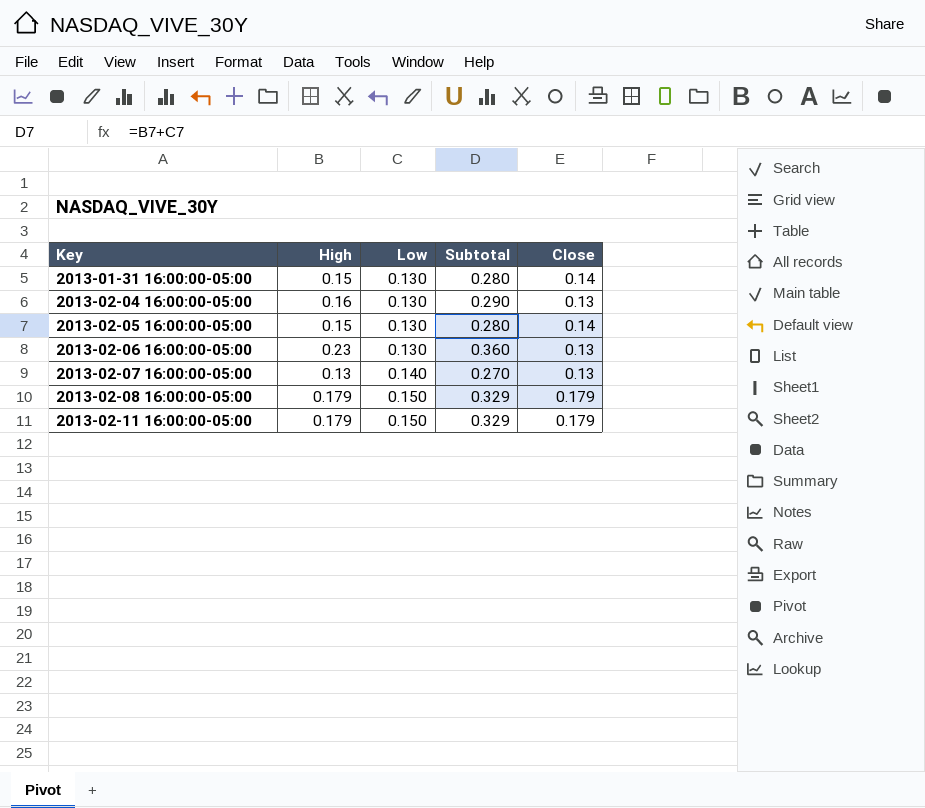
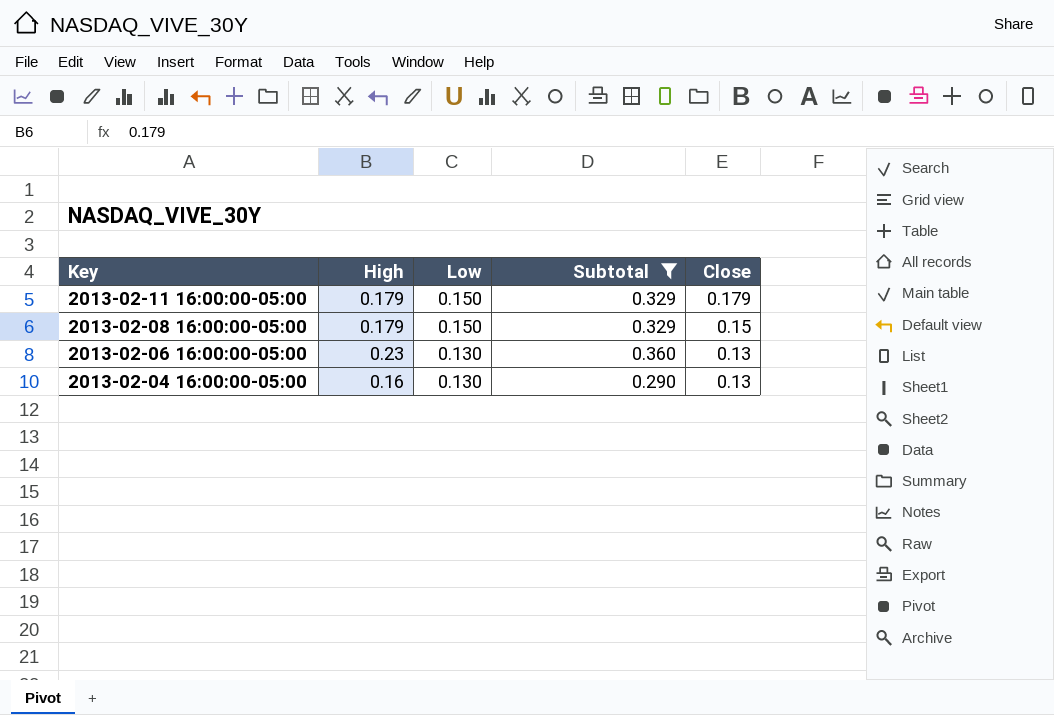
filter: none -> Subtotal >= 0.290
row order: Key ascending -> Key descending
2013-02-08 16:00:00-05:00 | Close: 0.179 -> 0.15

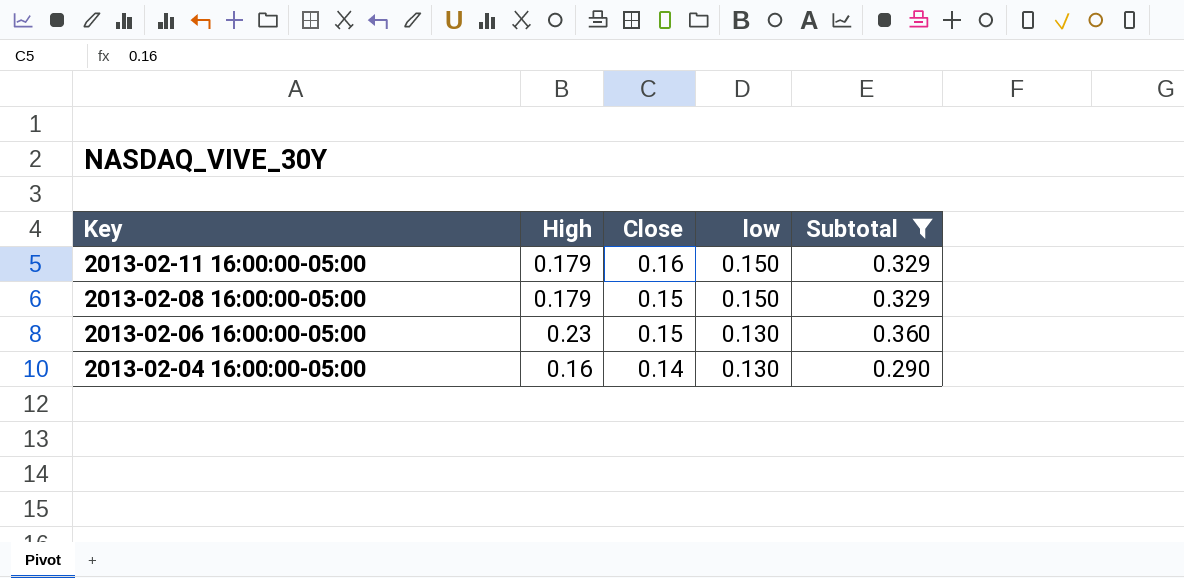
column Close | position: 5 -> 3
column name: Low -> low
2013-02-11 16:00:00-05:00 | Close: 0.179 -> 0.16
2013-02-06 16:00:00-05:00 | Close: 0.13 -> 0.15
2013-02-04 16:00:00-05:00 | Close: 0.13 -> 0.14

